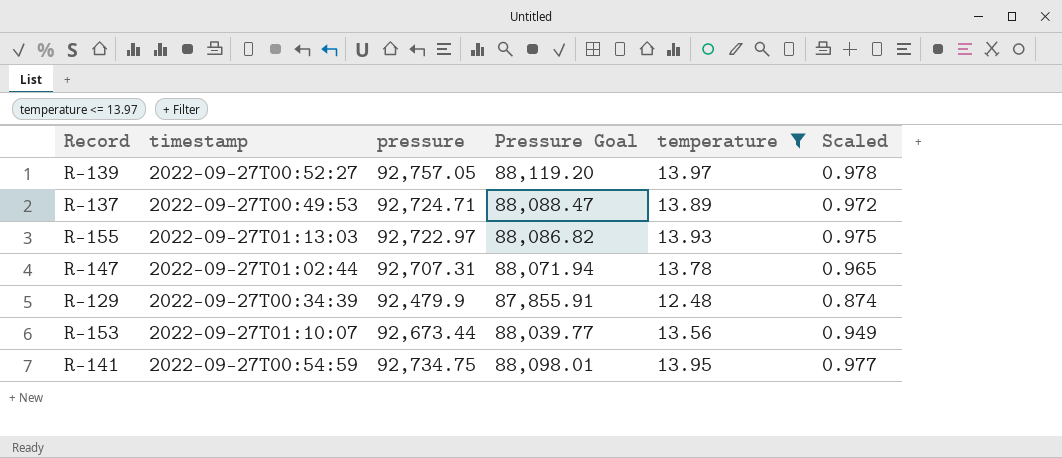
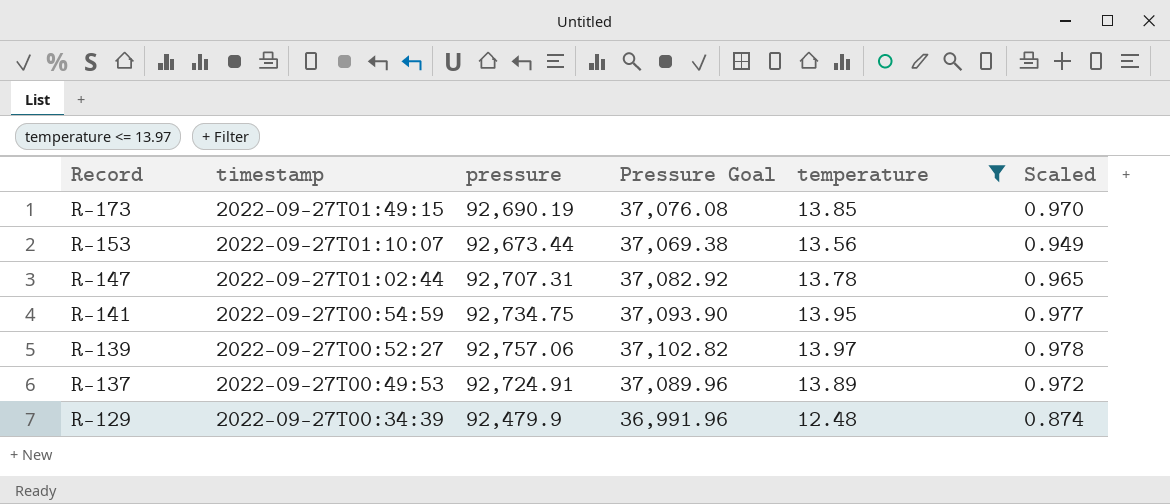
row order: none -> Record descending
column Pressure Goal | formula: [pressure] * 0.95 -> [pressure] * 0.4
row R-155: 2022-09-27T01:13:03 | 92,722.97 | 88,086.82 | 13.93 | 0.975 -> none
row R-173: none -> 2022-09-27T01:49:15 | 92,690.19 | 37,076.08 | 13.85 | 0.970
R-139 | pressure: 92,757.05 -> 92,757.06
R-137 | pressure: 92,724.71 -> 92,724.91

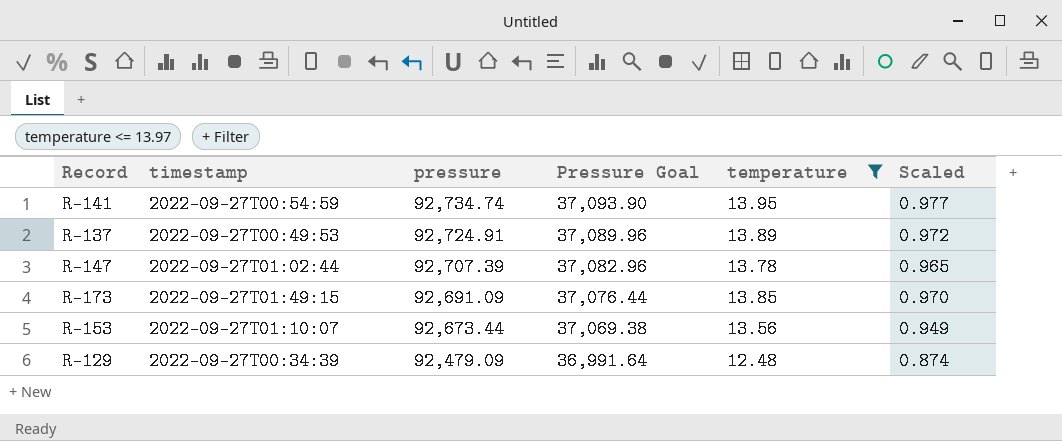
row order: Record descending -> pressure descending
row R-139: 2022-09-27T00:52:27 | 92,757.06 | 37,102.82 | 13.97 | 0.978 -> none
R-141 | pressure: 92,734.75 -> 92,734.74
R-147 | pressure: 92,707.31 -> 92,707.39
R-147 | Pressure Goal: 37,082.92 -> 37,082.96
R-173 | pressure: 92,690.19 -> 92,691.09
R-173 | Pressure Goal: 37,076.08 -> 37,076.44
R-129 | pressure: 92,479.9 -> 92,479.09
R-129 | Pressure Goal: 36,991.96 -> 36,991.64

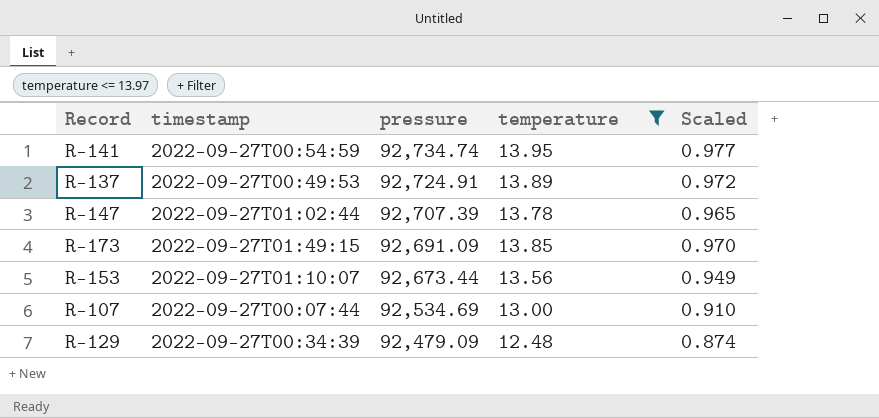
column Pressure Goal | formula: [pressure] * 0.4 -> none
row R-107: none -> 2022-09-27T00:07:44 | 92,534.69 | 13.00 | 0.910

